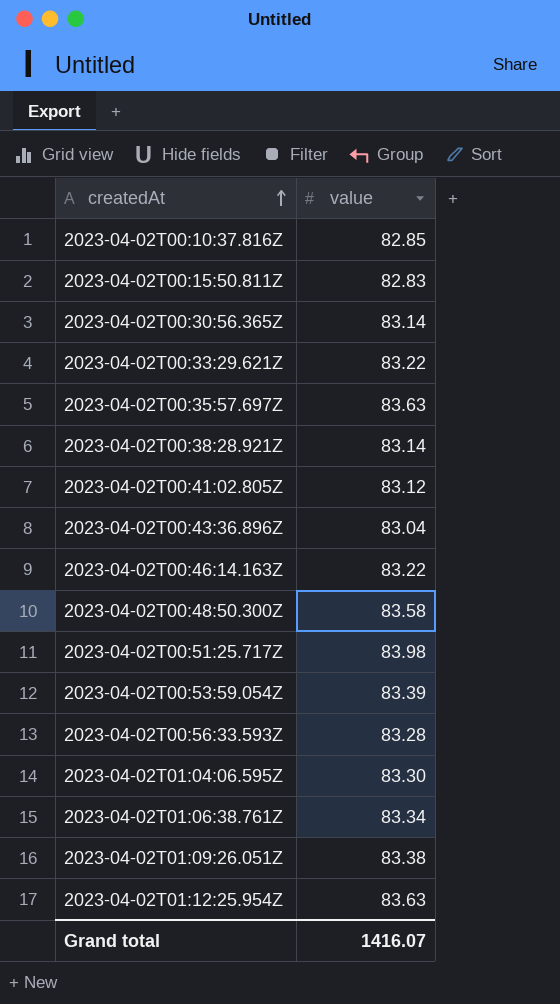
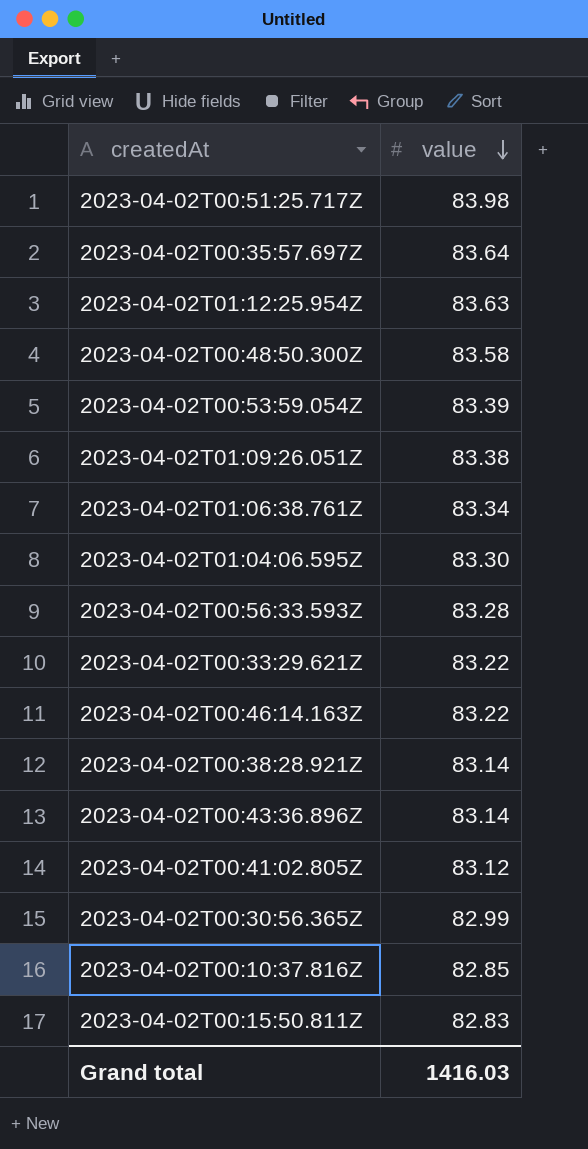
row order: createdAt ascending -> value descending
2023-04-02T00:35:57.697Z | value: 83.63 -> 83.64
2023-04-02T00:43:36.896Z | value: 83.04 -> 83.14
2023-04-02T00:30:56.365Z | value: 83.14 -> 82.99
Grand total | value: 1416.07 -> 1416.03

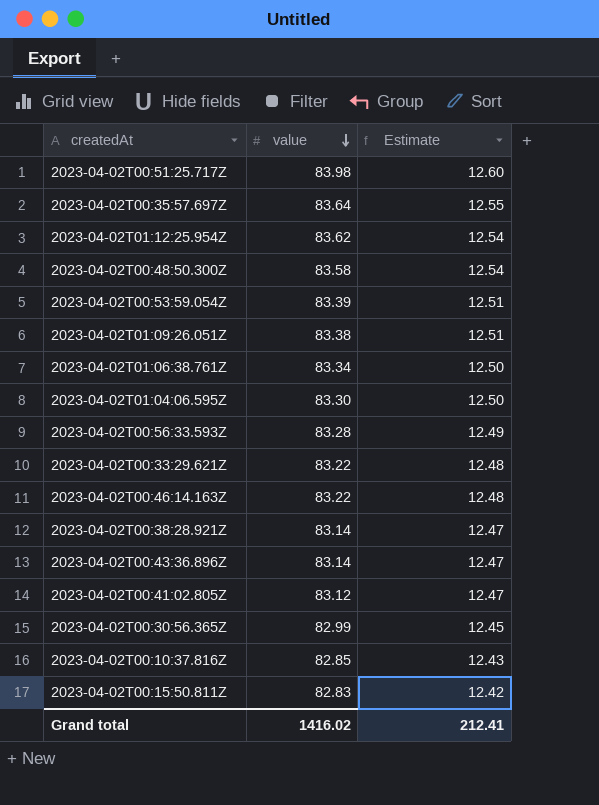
column Estimate | formula: none -> [value] * 0.15
2023-04-02T01:12:25.954Z | value: 83.63 -> 83.62
Grand total | value: 1416.03 -> 1416.02

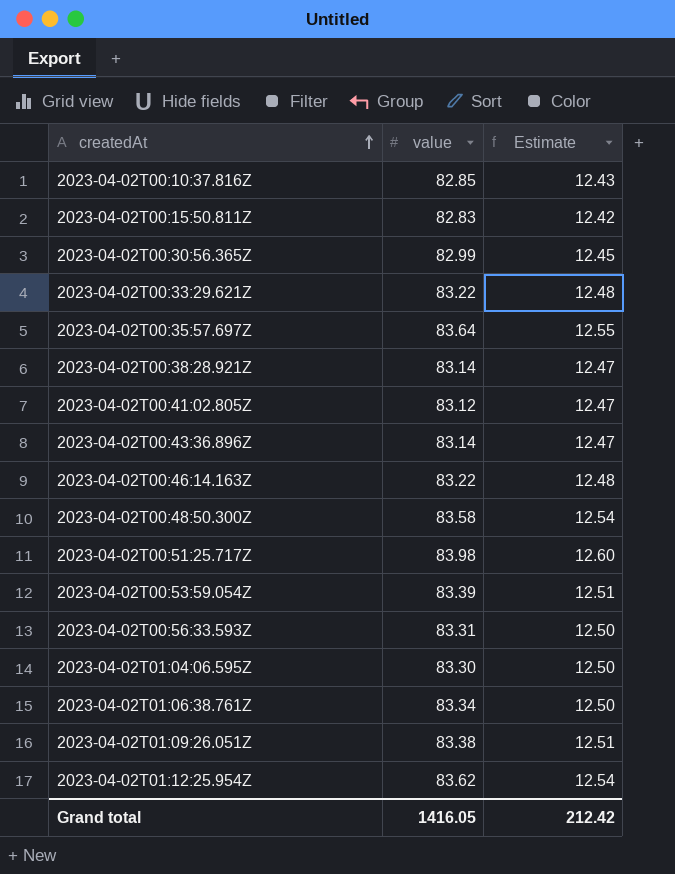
row order: value descending -> createdAt ascending
2023-04-02T00:56:33.593Z | value: 83.28 -> 83.31
2023-04-02T00:56:33.593Z | Estimate: 12.49 -> 12.50
Grand total | value: 1416.02 -> 1416.05
Grand total | Estimate: 212.41 -> 212.42

